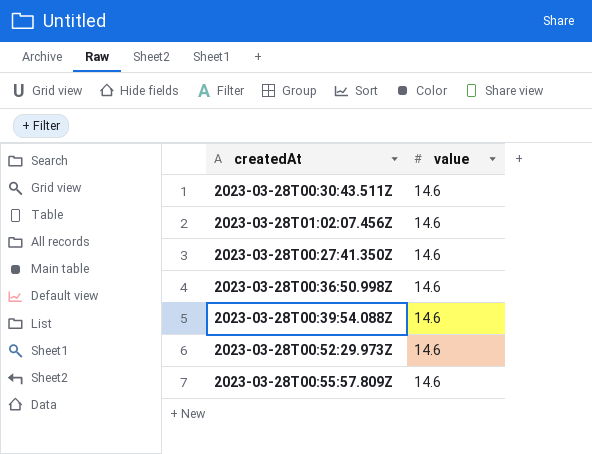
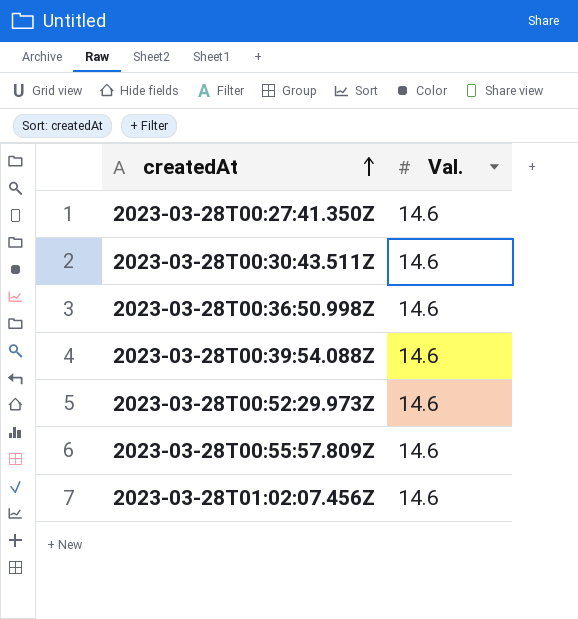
row order: none -> createdAt ascending
column name: value -> Val.

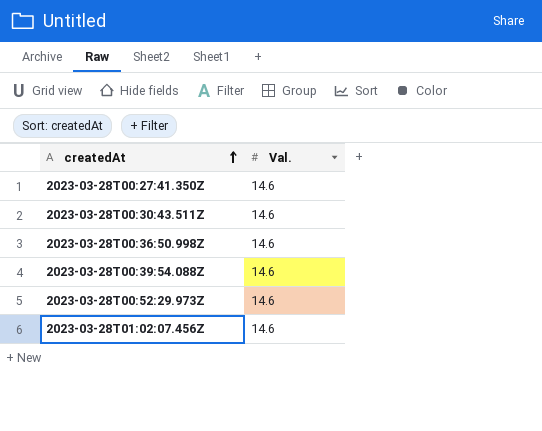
row 2023-03-28T00:55:57.809Z: 14.6 -> none

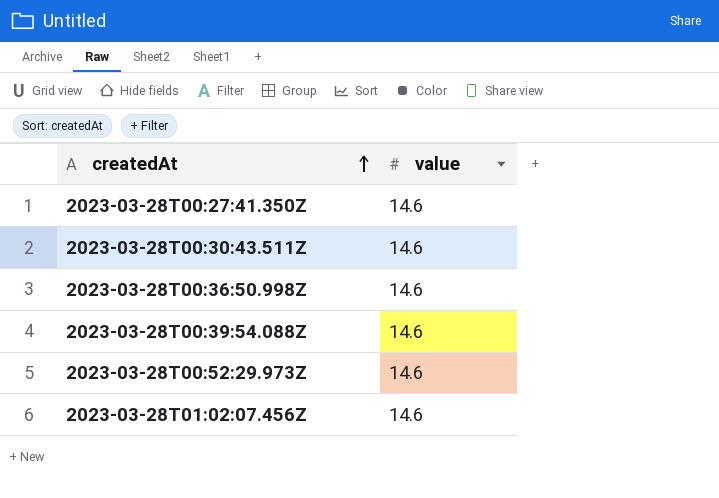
column name: Val. -> value

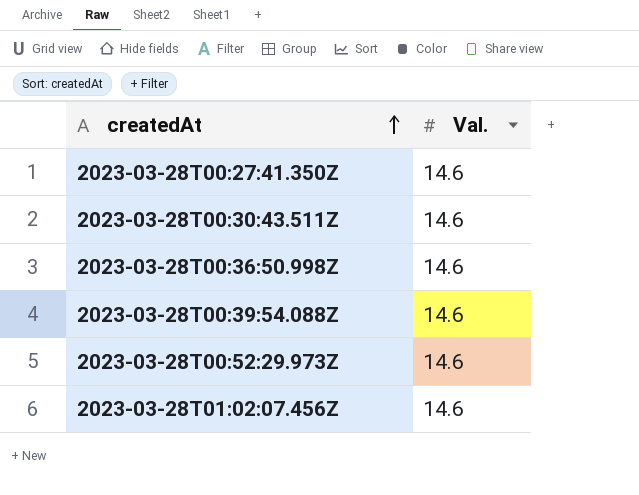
column name: value -> Val.

